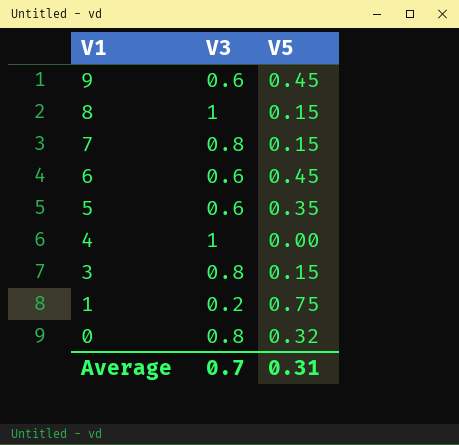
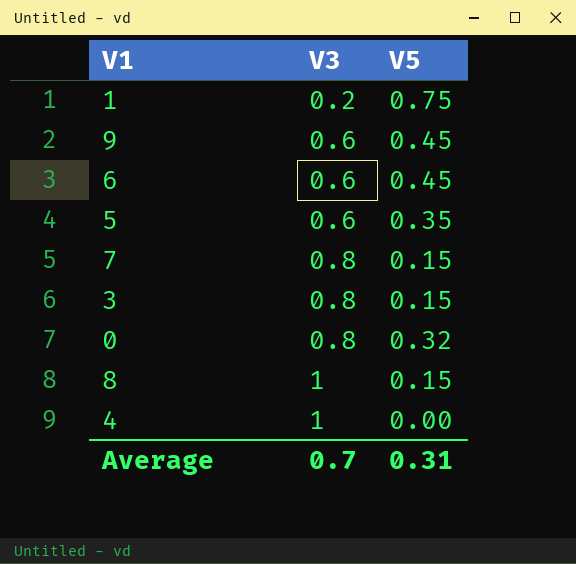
row order: V1 descending -> V3 ascending

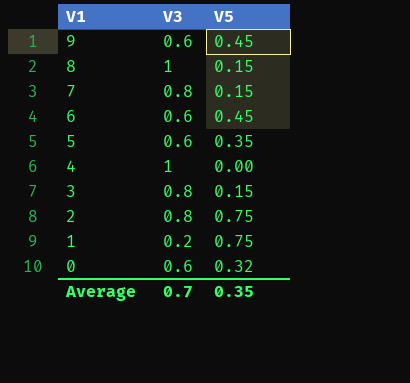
row order: V3 ascending -> V1 descending
row 2: none -> 0.8 | 0.75
0 | V3: 0.8 -> 0.6
Average | V5: 0.31 -> 0.35

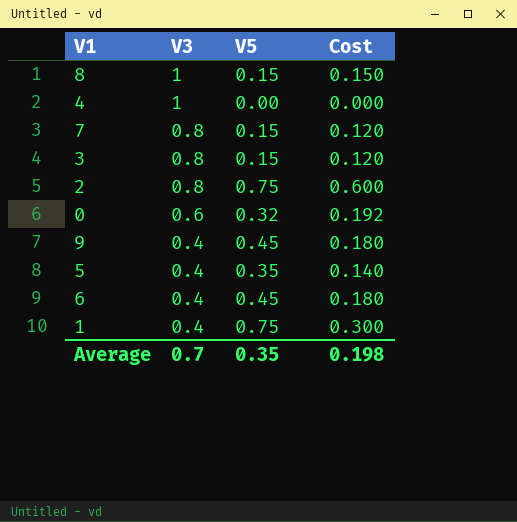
row order: V1 descending -> V3 descending
column Cost | formula: none -> [V3] * [V5]
9 | V3: 0.6 -> 0.4
5 | V3: 0.6 -> 0.4
6 | V3: 0.6 -> 0.4
1 | V3: 0.2 -> 0.4

